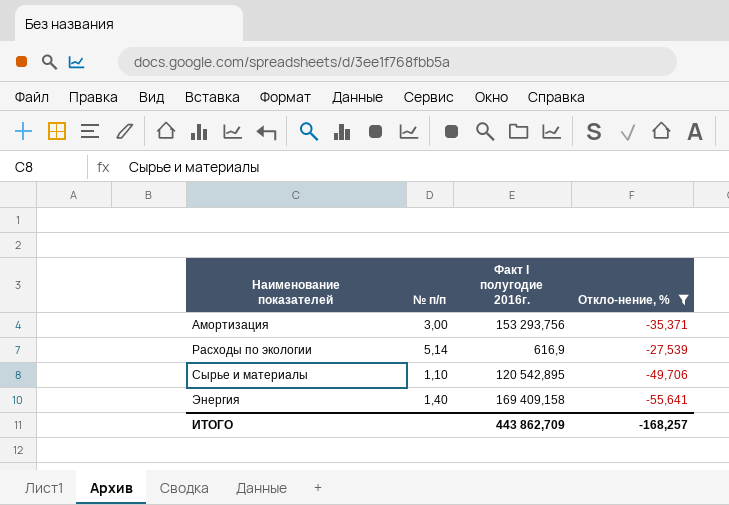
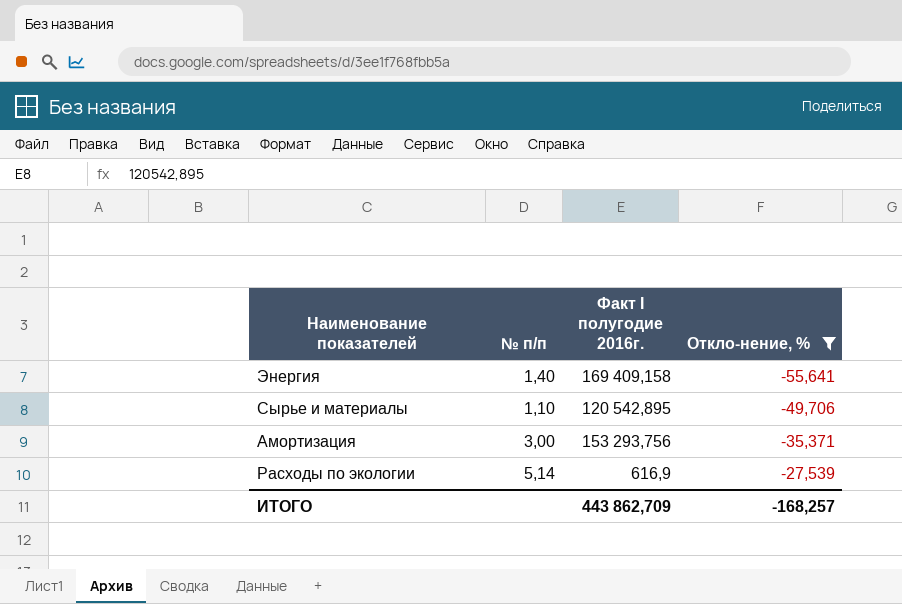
row order: Наименование показателей ascending -> Откло-нение, % ascending

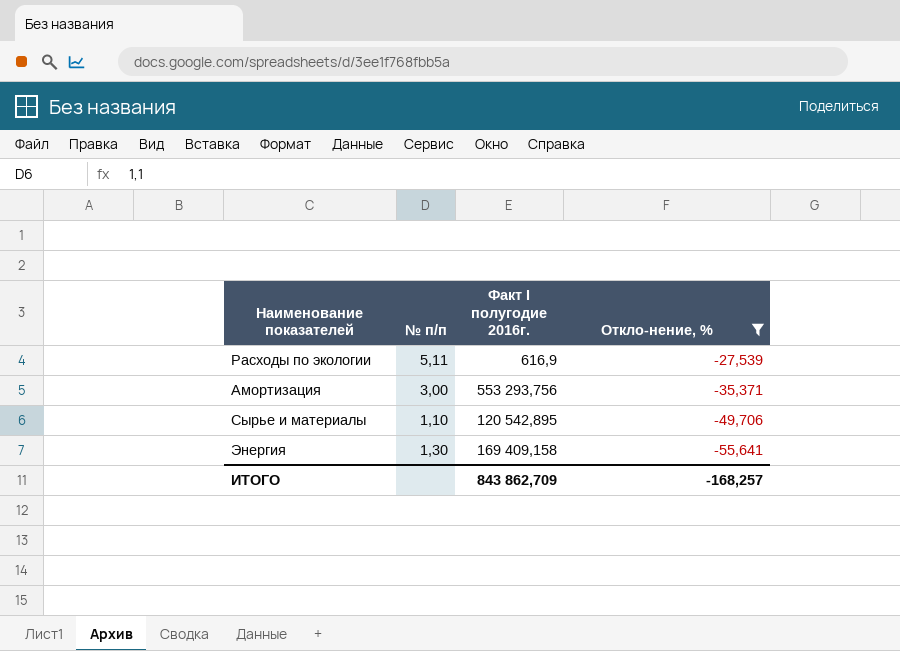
row order: Откло-нение, % ascending -> Откло-нение, % descending
Расходы по экологии | № п/п: 5,14 -> 5,11
Амортизация | Факт I полугодие 2016г.: 153 293,756 -> 553 293,756
Энергия | № п/п: 1,40 -> 1,30
ИТОГО | Факт I полугодие 2016г.: 443 862,709 -> 843 862,709

